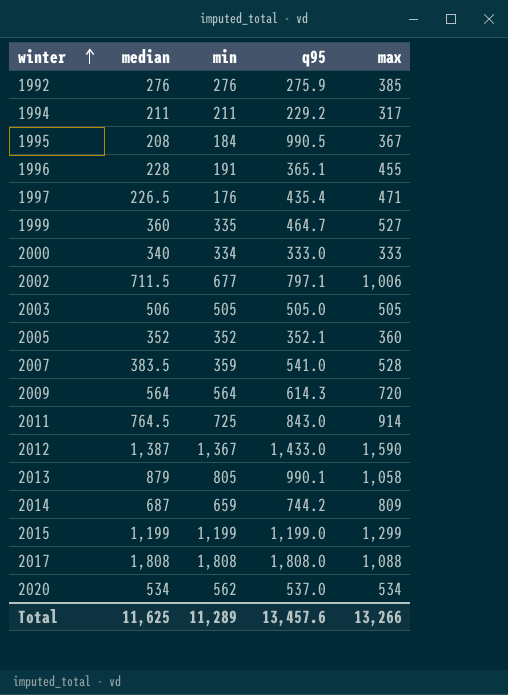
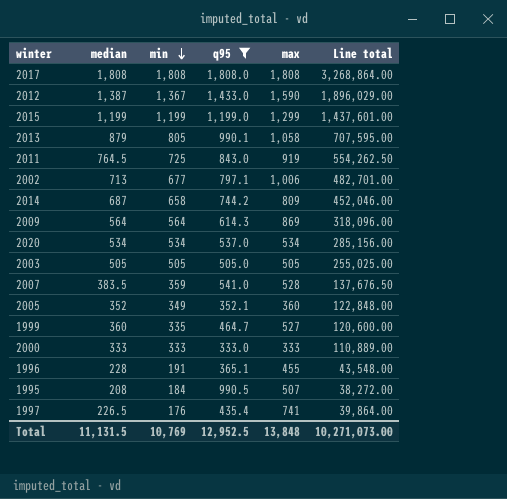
filter: none -> q95 >= 333.0
row order: winter ascending -> min descending
column Line total | formula: none -> [median] * [min]
2017 | max: 1,088 -> 1,808
2011 | max: 914 -> 919
2002 | median: 711.5 -> 713
2014 | min: 659 -> 658
2009 | max: 720 -> 869
2020 | min: 562 -> 534
2003 | median: 506 -> 505
2005 | min: 352 -> 349
2000 | median: 340 -> 333
2000 | min: 334 -> 333
1995 | max: 367 -> 507
1997 | max: 471 -> 741
Total | median: 11,625 -> 11,131.5
Total | min: 11,289 -> 10,769
Total | q95: 13,457.6 -> 12,952.5
Total | max: 13,266 -> 13,848

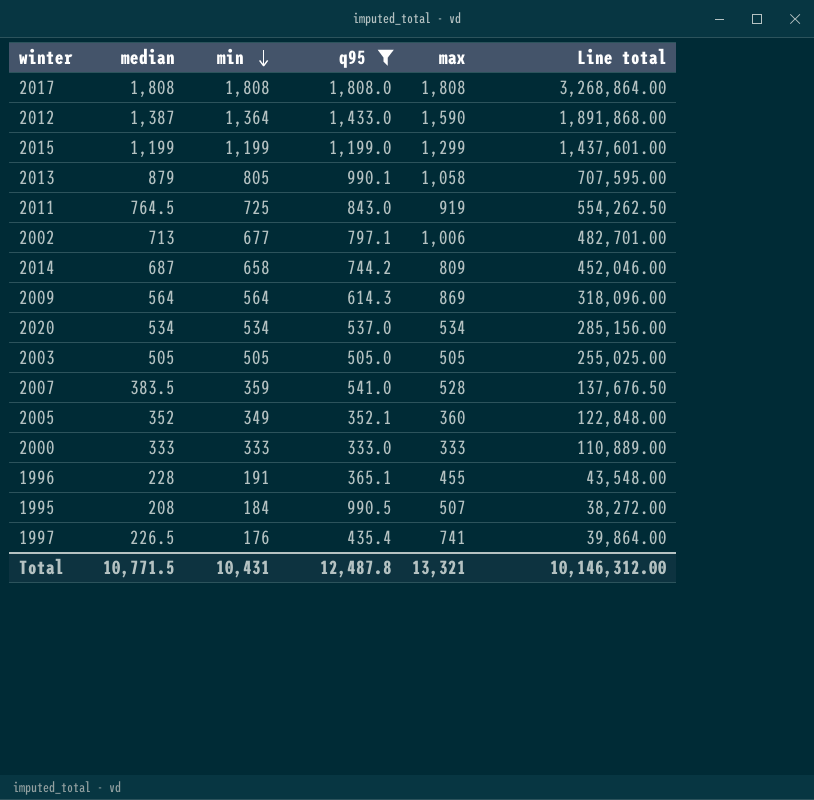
row 1999: 360 | 335 | 464.7 | 527 | 120,600.00 -> none
2012 | min: 1,367 -> 1,364
2012 | Line total: 1,896,029.00 -> 1,891,868.00
Total | median: 11,131.5 -> 10,771.5
Total | min: 10,769 -> 10,431
Total | q95: 12,952.5 -> 12,487.8
Total | max: 13,848 -> 13,321
Total | Line total: 10,271,073.00 -> 10,146,312.00

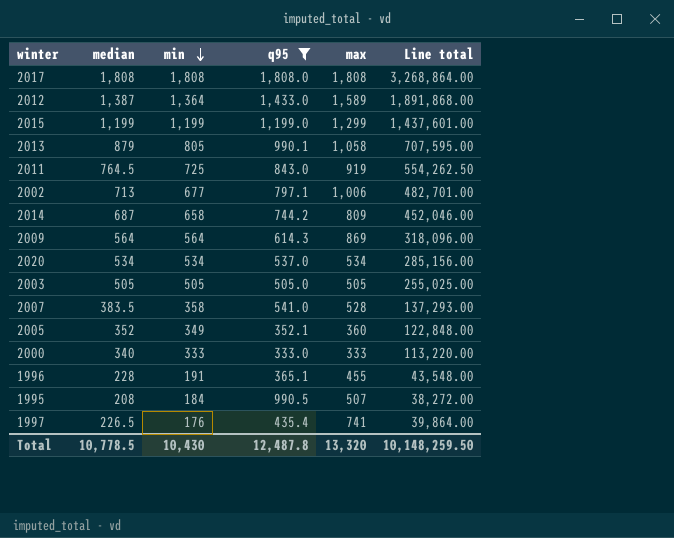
2012 | max: 1,590 -> 1,589
2007 | min: 359 -> 358
2007 | Line total: 137,676.50 -> 137,293.00
2000 | median: 333 -> 340
2000 | Line total: 110,889.00 -> 113,220.00
Total | median: 10,771.5 -> 10,778.5
Total | min: 10,431 -> 10,430
Total | max: 13,321 -> 13,320
Total | Line total: 10,146,312.00 -> 10,148,259.50

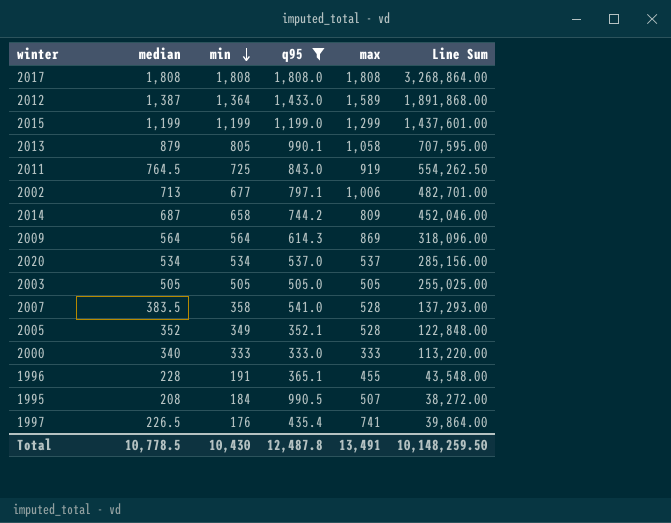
column name: Line total -> Line Sum
2020 | max: 534 -> 537
2005 | max: 360 -> 528
Total | max: 13,320 -> 13,491

